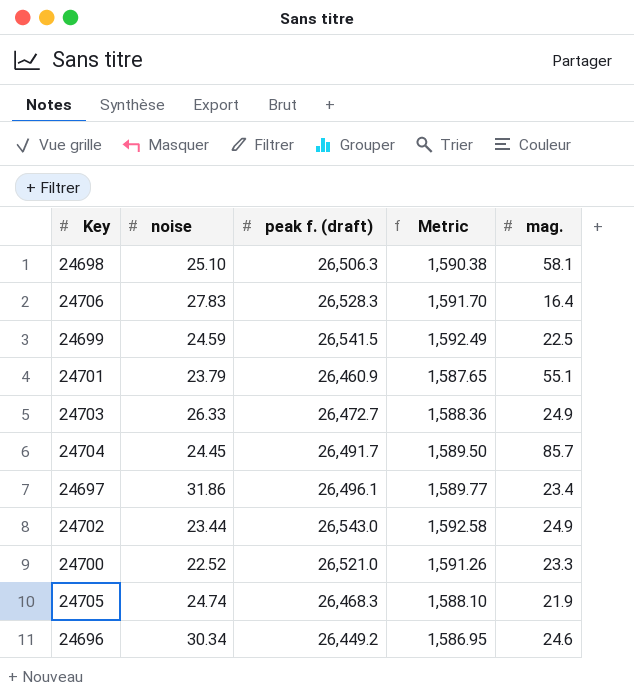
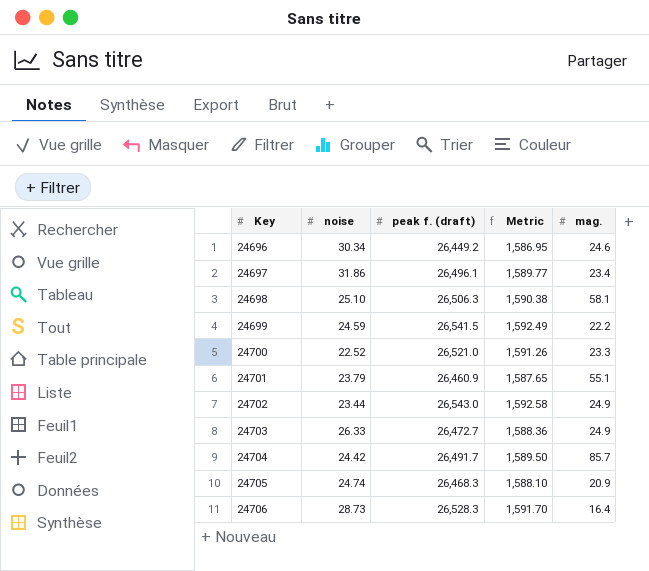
row order: none -> Key ascending
24699 | mag.: 22.5 -> 22.2
24704 | noise: 24.45 -> 24.42
24705 | mag.: 21.9 -> 20.9
24706 | noise: 27.83 -> 28.73

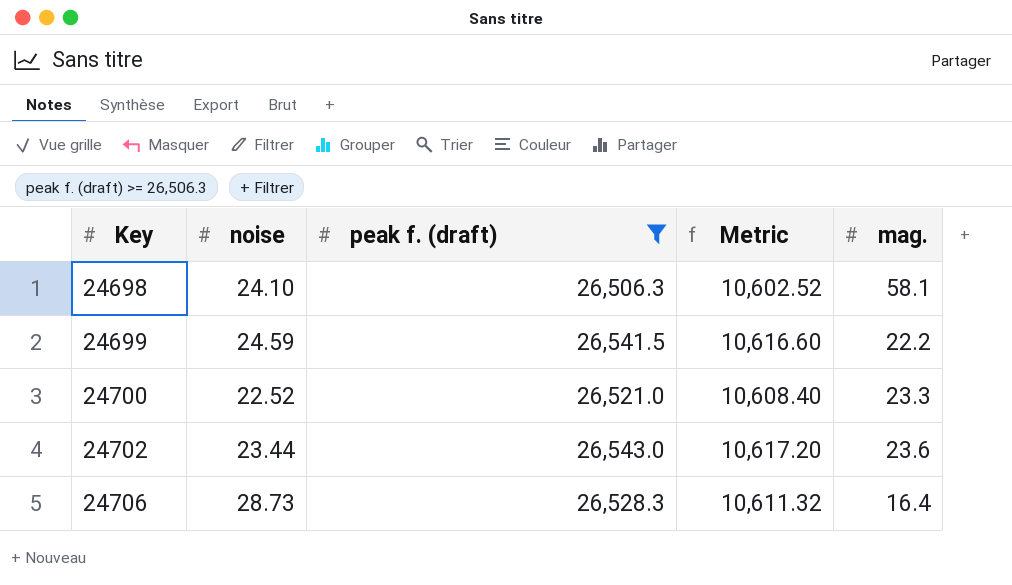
filter: none -> peak f. (draft) >= 26,506.3
column Metric | formula: [peak f. (draft)] * 0.06 -> [peak f. (draft)] * 0.4
24698 | noise: 25.10 -> 24.10
24702 | mag.: 24.9 -> 23.6

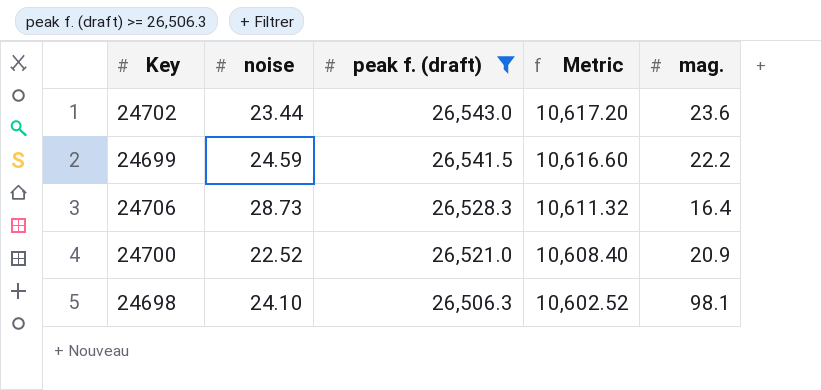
row order: Key ascending -> peak f. (draft) descending
24700 | mag.: 23.3 -> 20.9
24698 | mag.: 58.1 -> 98.1

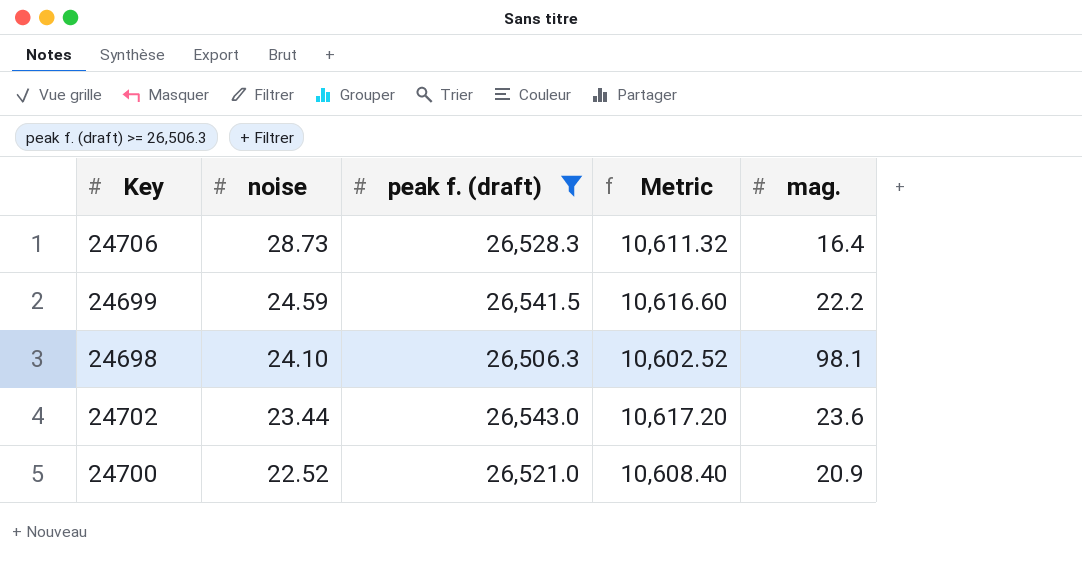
row order: peak f. (draft) descending -> noise descending

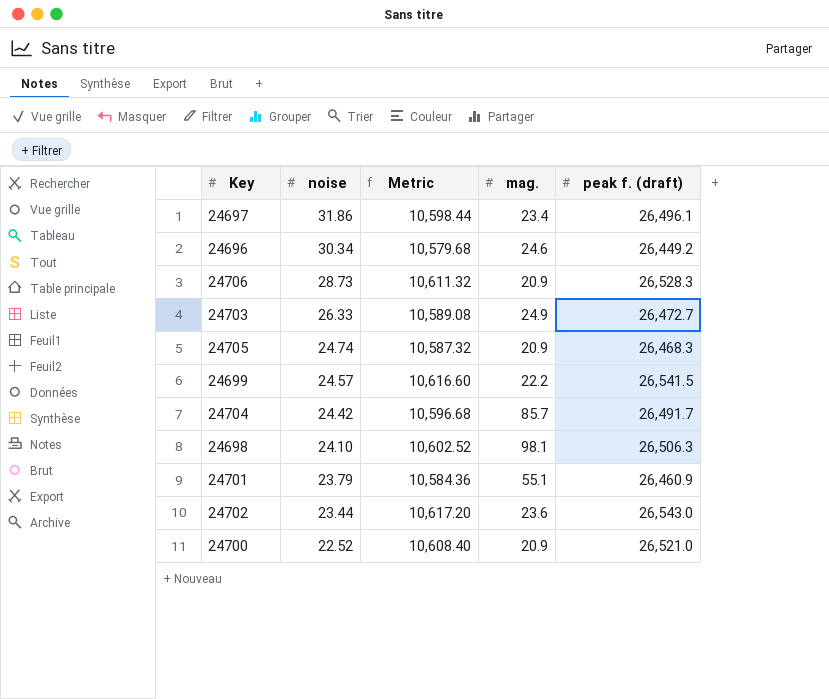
filter: peak f. (draft) >= 26,506.3 -> none
column peak f. (draft) | position: 3 -> 5
24706 | mag.: 16.4 -> 20.9
24699 | noise: 24.59 -> 24.57

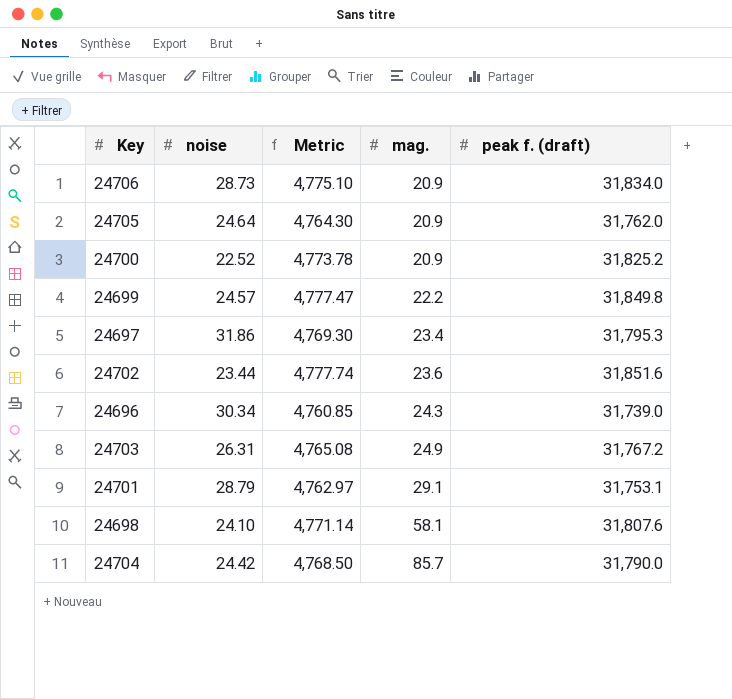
row order: noise descending -> mag. ascending
column Metric | formula: [peak f. (draft)] * 0.4 -> [peak f. (draft)] * 0.15
24706 | peak f. (draft): 26,528.3 -> 31,834.0
24705 | noise: 24.74 -> 24.64
24705 | peak f. (draft): 26,468.3 -> 31,762.0
24700 | peak f. (draft): 26,521.0 -> 31,825.2
24699 | peak f. (draft): 26,541.5 -> 31,849.8
24697 | peak f. (draft): 26,496.1 -> 31,795.3
24702 | peak f. (draft): 26,543.0 -> 31,851.6
24696 | mag.: 24.6 -> 24.3
24696 | peak f. (draft): 26,449.2 -> 31,739.0
24703 | noise: 26.33 -> 26.31
24703 | peak f. (draft): 26,472.7 -> 31,767.2
24701 | noise: 23.79 -> 28.79
24701 | mag.: 55.1 -> 29.1
24701 | peak f. (draft): 26,460.9 -> 31,753.1
24698 | mag.: 98.1 -> 58.1
24698 | peak f. (draft): 26,506.3 -> 31,807.6
24704 | peak f. (draft): 26,491.7 -> 31,790.0

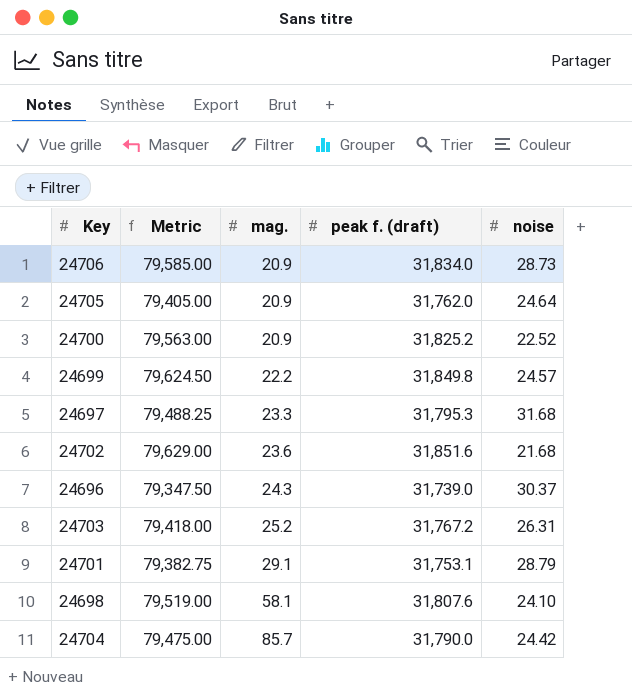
column Metric | formula: [peak f. (draft)] * 0.15 -> [peak f. (draft)] * 2.5
column noise | position: 2 -> 5
24697 | mag.: 23.4 -> 23.3
24697 | noise: 31.86 -> 31.68
24702 | noise: 23.44 -> 21.68
24696 | noise: 30.34 -> 30.37
24703 | mag.: 24.9 -> 25.2

